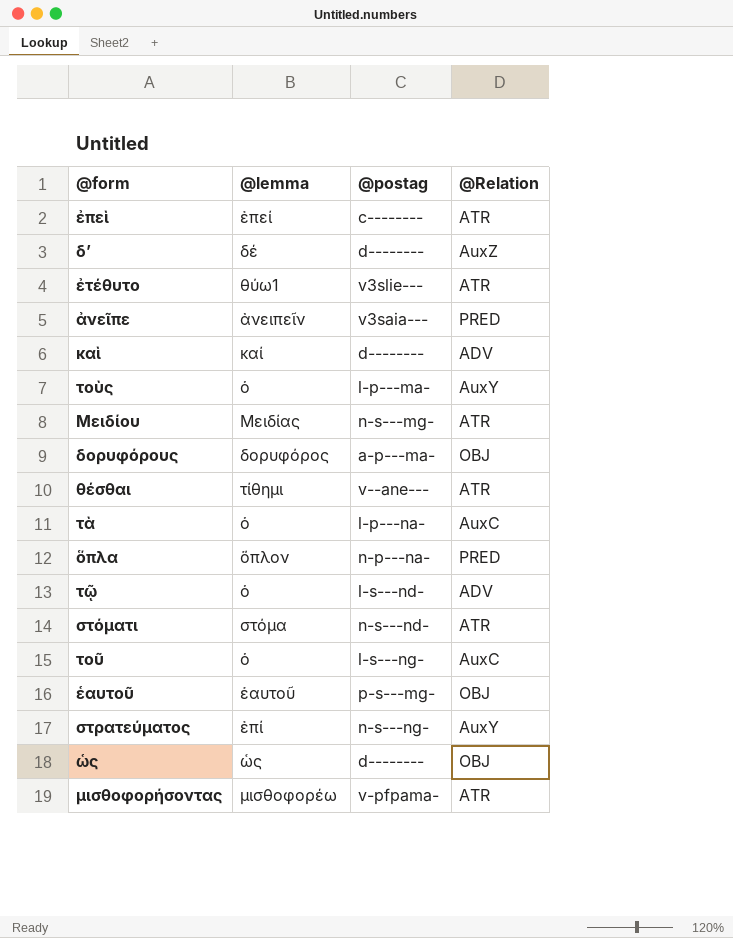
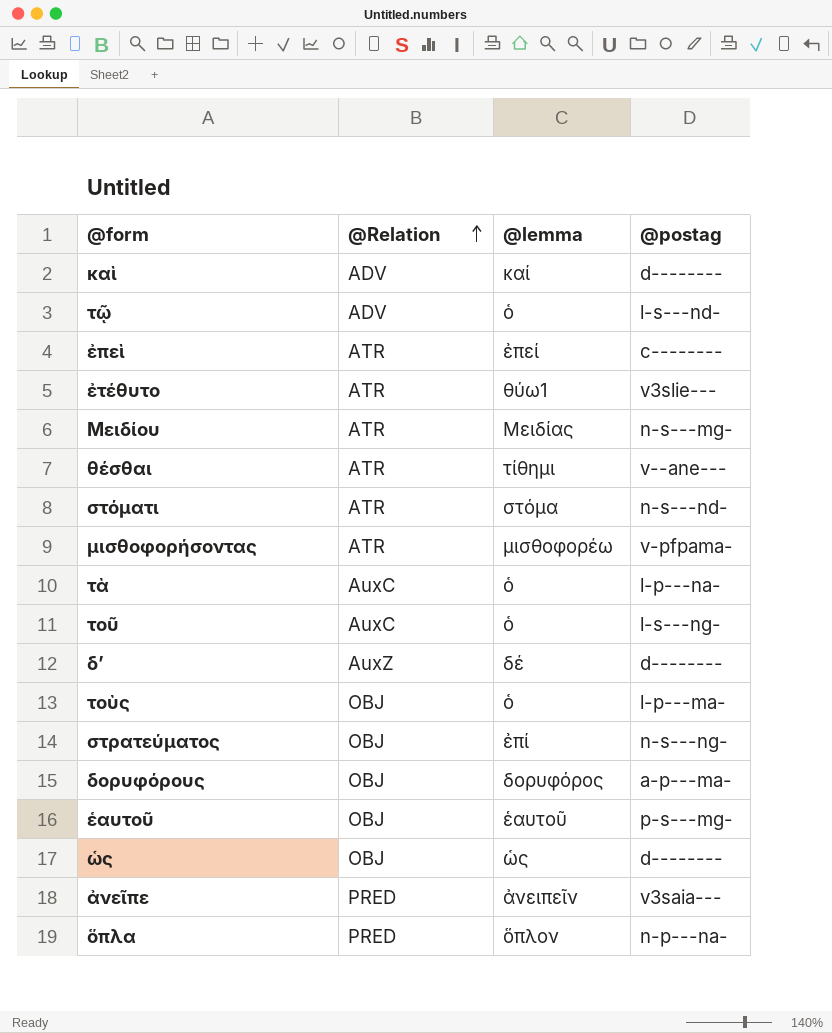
row order: none -> @Relation ascending
column @Relation | position: 4 -> 2
τοὺς | @Relation: AuxY -> OBJ
στρατεύματος | @Relation: AuxY -> OBJ

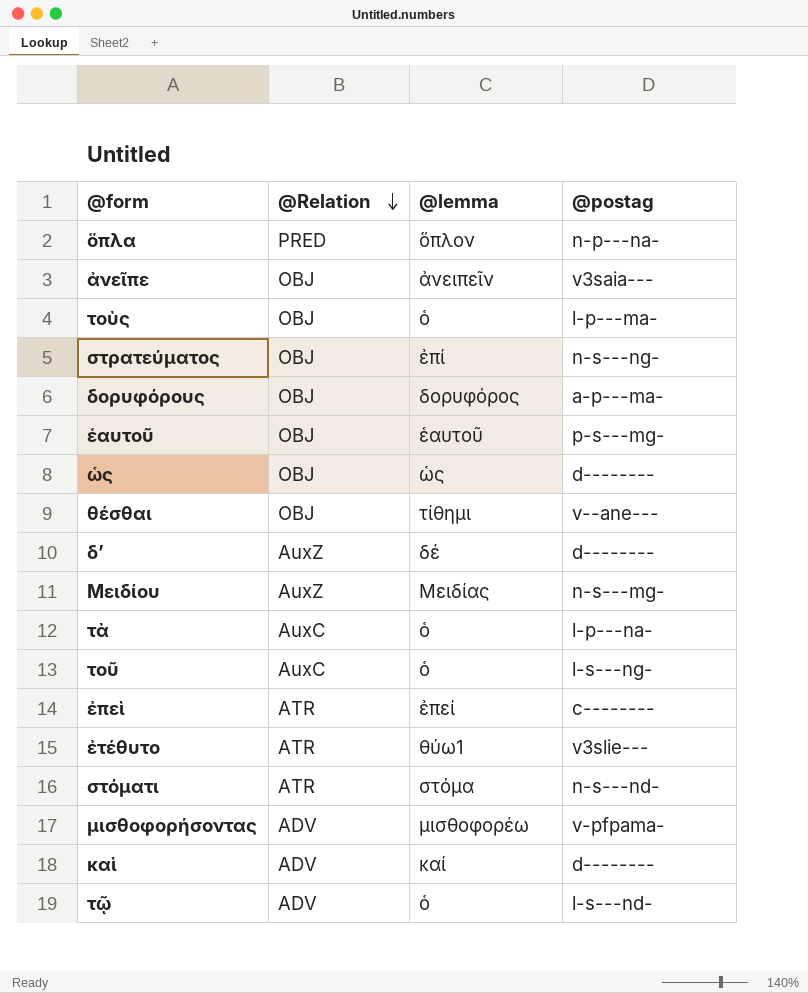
row order: @Relation ascending -> @Relation descending
ἀνεῖπε | @Relation: PRED -> OBJ
θέσθαι | @Relation: ATR -> OBJ
Μειδίου | @Relation: ATR -> AuxZ
μισθοφορήσοντας | @Relation: ATR -> ADV

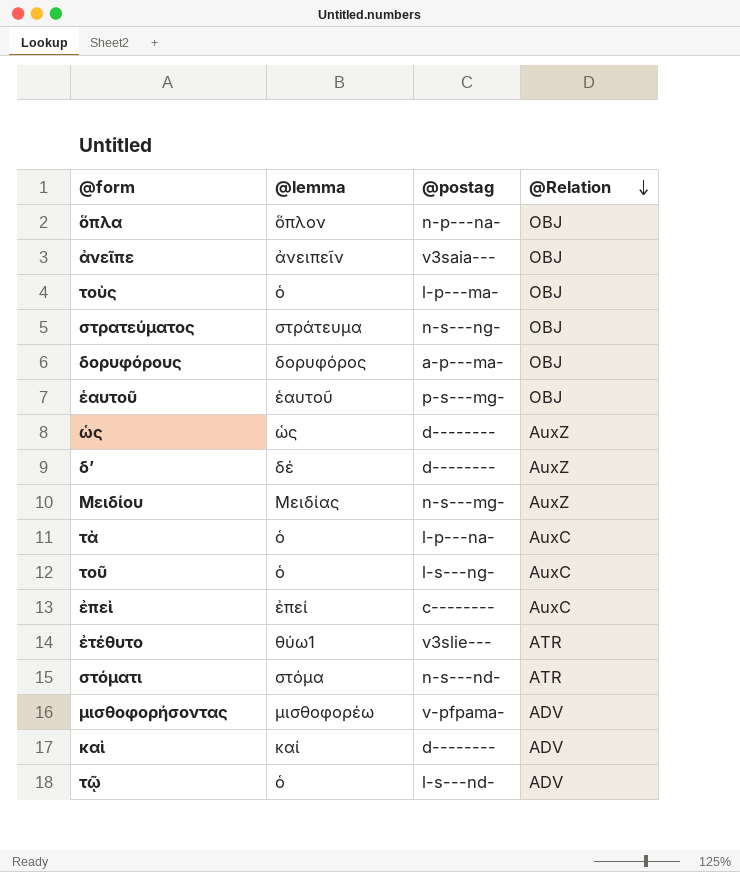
column @Relation | position: 2 -> 4
row θέσθαι: OBJ | τίθημι | v--ane--- -> none
ὅπλα | @Relation: PRED -> OBJ
στρατεύματος | @lemma: ἐπί -> στράτευμα
ὡς | @Relation: OBJ -> AuxZ
ἐπεὶ | @Relation: ATR -> AuxC

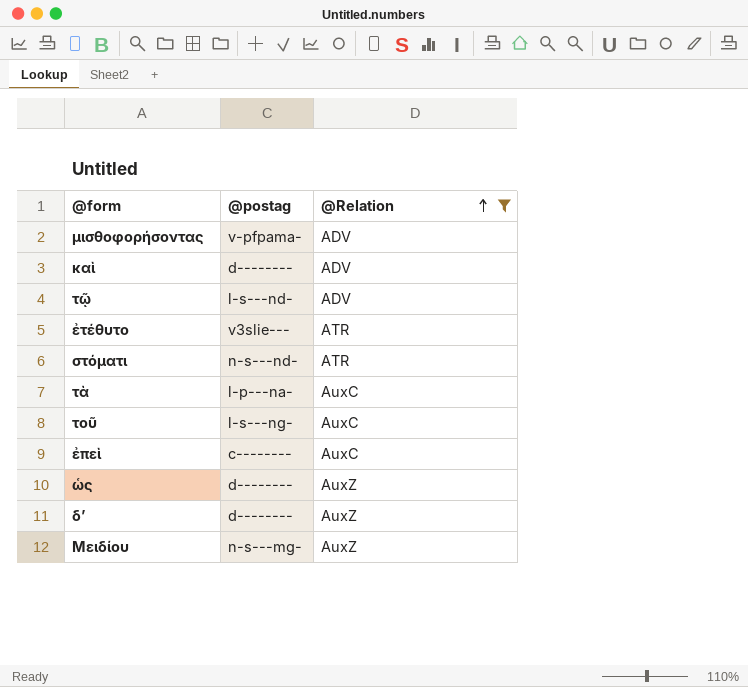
filter: none -> @Relation != OBJ
row order: @Relation descending -> @Relation ascending
column @lemma | position: 2 -> none

